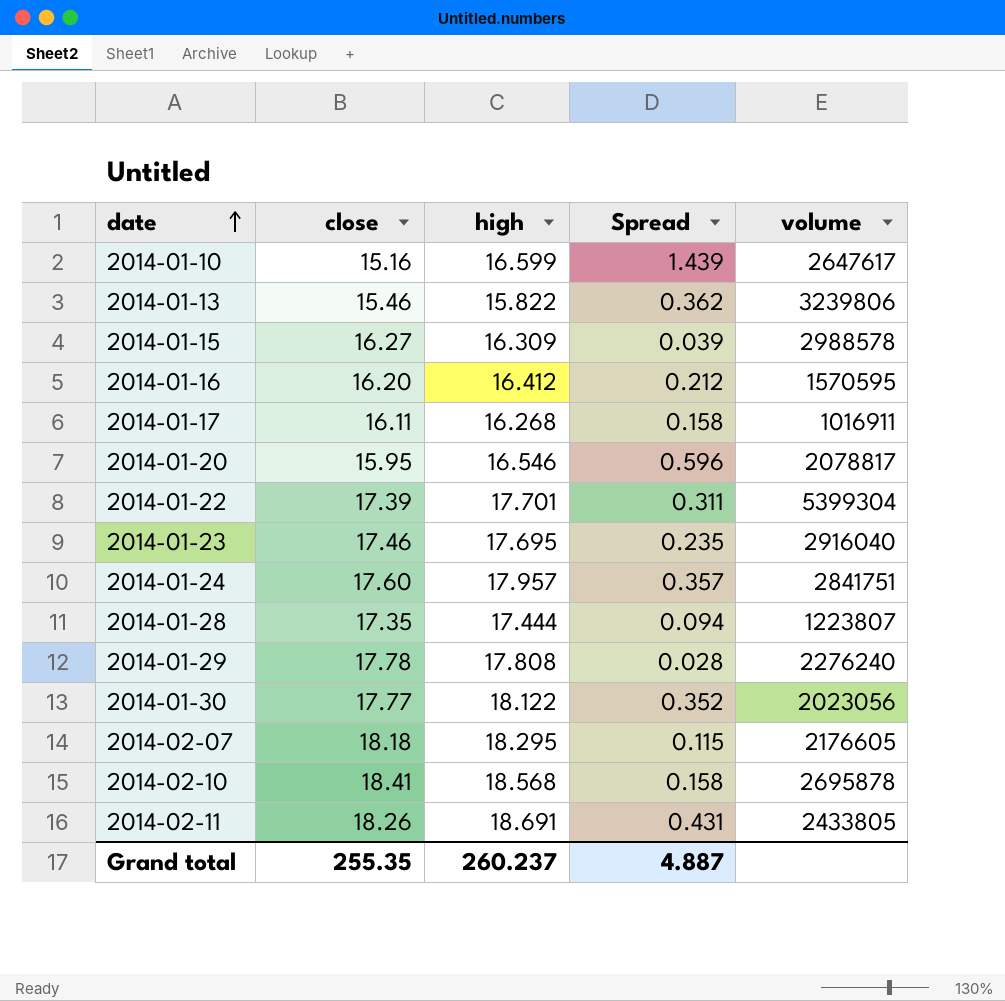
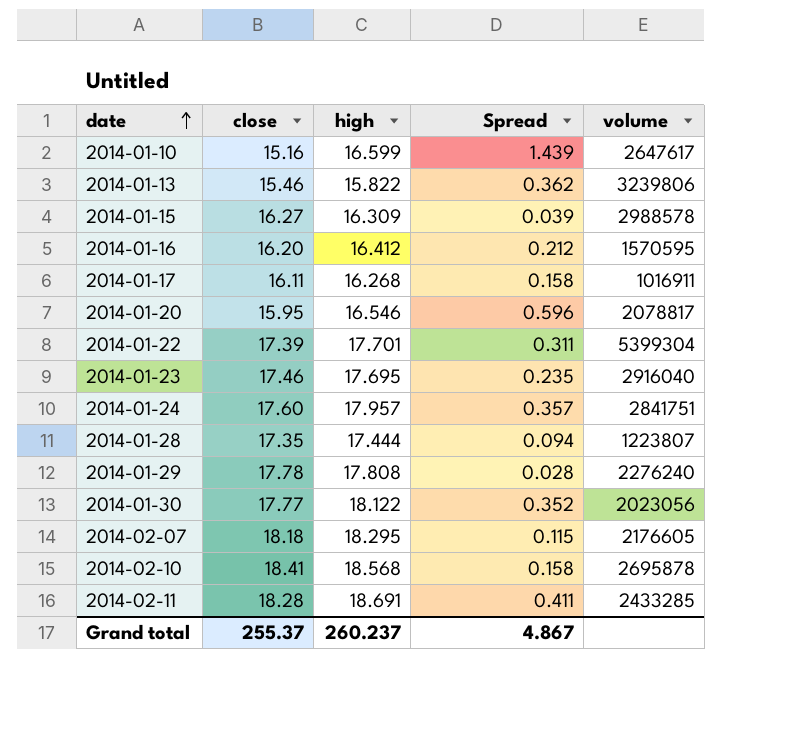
2014-02-11 | close: 18.26 -> 18.28
2014-02-11 | Spread: 0.431 -> 0.411
2014-02-11 | volume: 2433805 -> 2433285
Grand total | close: 255.35 -> 255.37
Grand total | Spread: 4.887 -> 4.867

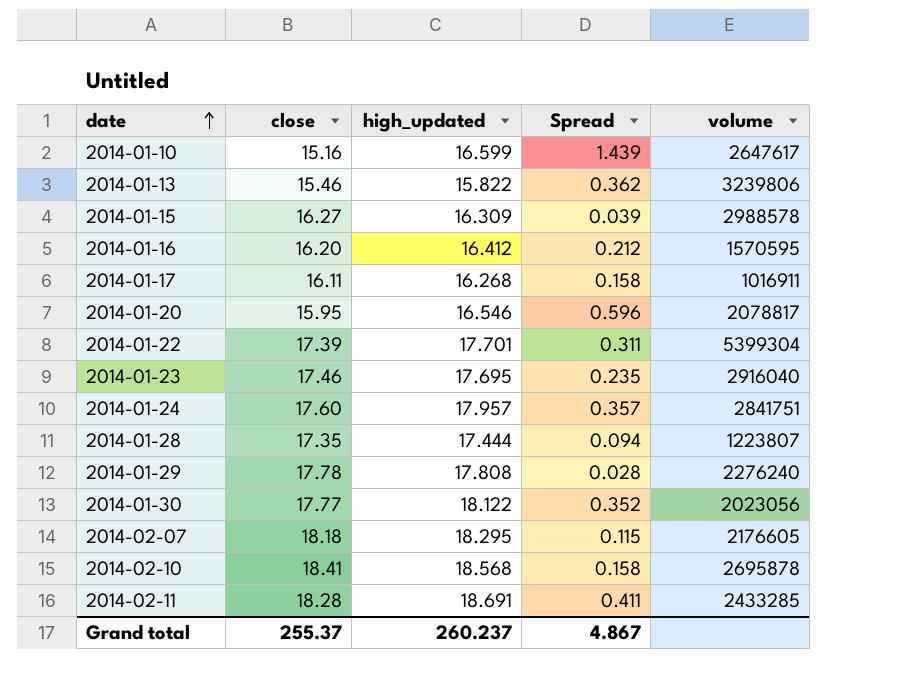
column name: high -> high_updated

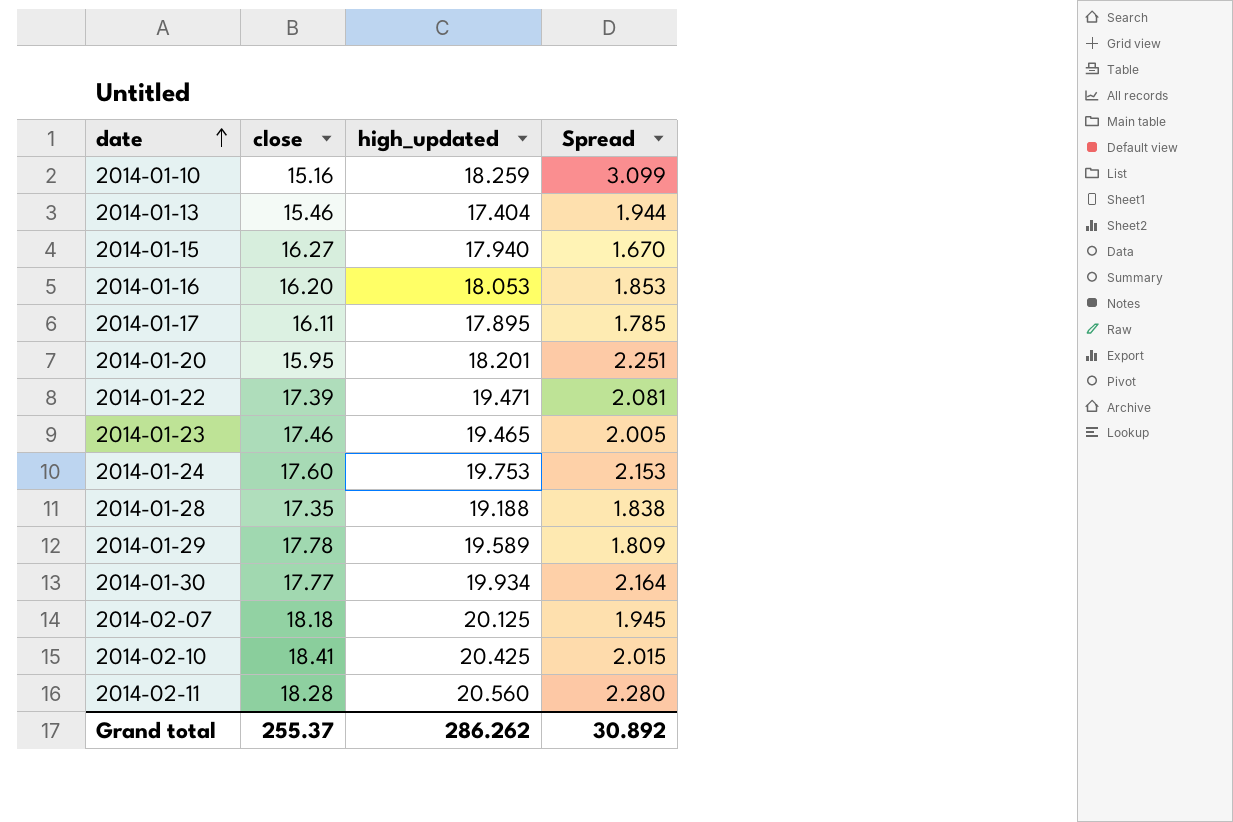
column volume | position: 5 -> none
2014-01-10 | high_updated: 16.599 -> 18.259
2014-01-10 | Spread: 1.439 -> 3.099
2014-01-13 | high_updated: 15.822 -> 17.404
2014-01-13 | Spread: 0.362 -> 1.944
2014-01-15 | high_updated: 16.309 -> 17.940
2014-01-15 | Spread: 0.039 -> 1.670
2014-01-16 | high_updated: 16.412 -> 18.053
2014-01-16 | Spread: 0.212 -> 1.853
2014-01-17 | high_updated: 16.268 -> 17.895
2014-01-17 | Spread: 0.158 -> 1.785
2014-01-20 | high_updated: 16.546 -> 18.201
2014-01-20 | Spread: 0.596 -> 2.251
2014-01-22 | high_updated: 17.701 -> 19.471
2014-01-22 | Spread: 0.311 -> 2.081
2014-01-23 | high_updated: 17.695 -> 19.465
2014-01-23 | Spread: 0.235 -> 2.005
2014-01-24 | high_updated: 17.957 -> 19.753
2014-01-24 | Spread: 0.357 -> 2.153
2014-01-28 | high_updated: 17.444 -> 19.188
2014-01-28 | Spread: 0.094 -> 1.838
2014-01-29 | high_updated: 17.808 -> 19.589
2014-01-29 | Spread: 0.028 -> 1.809
2014-01-30 | high_updated: 18.122 -> 19.934
2014-01-30 | Spread: 0.352 -> 2.164
2014-02-07 | high_updated: 18.295 -> 20.125
2014-02-07 | Spread: 0.115 -> 1.945
2014-02-10 | high_updated: 18.568 -> 20.425
2014-02-10 | Spread: 0.158 -> 2.015
2014-02-11 | high_updated: 18.691 -> 20.560
2014-02-11 | Spread: 0.411 -> 2.280
Grand total | high_updated: 260.237 -> 286.262
Grand total | Spread: 4.867 -> 30.892

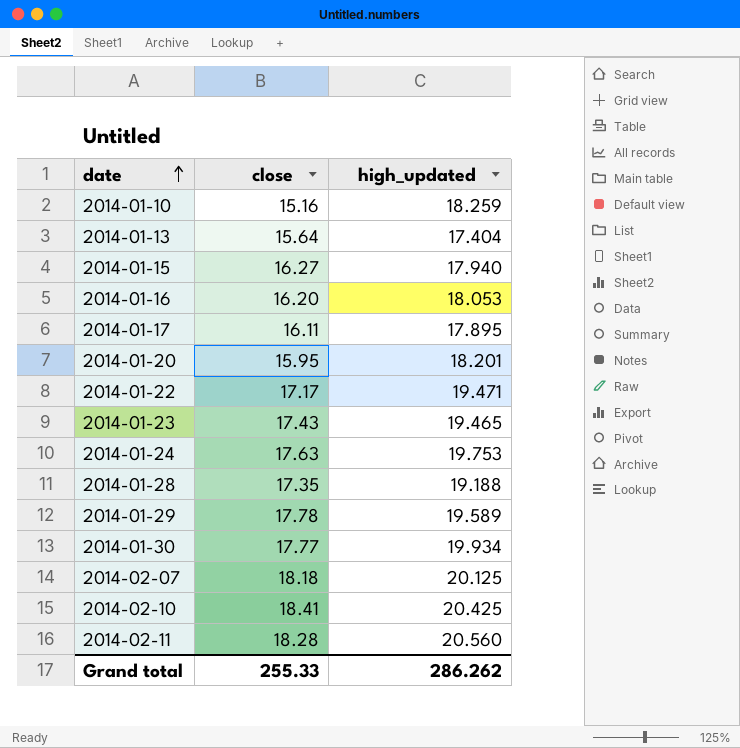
column Spread | formula: [high_updated] - [close] -> none
2014-01-13 | close: 15.46 -> 15.64
2014-01-22 | close: 17.39 -> 17.17
2014-01-23 | close: 17.46 -> 17.43
2014-01-24 | close: 17.60 -> 17.63
Grand total | close: 255.37 -> 255.33

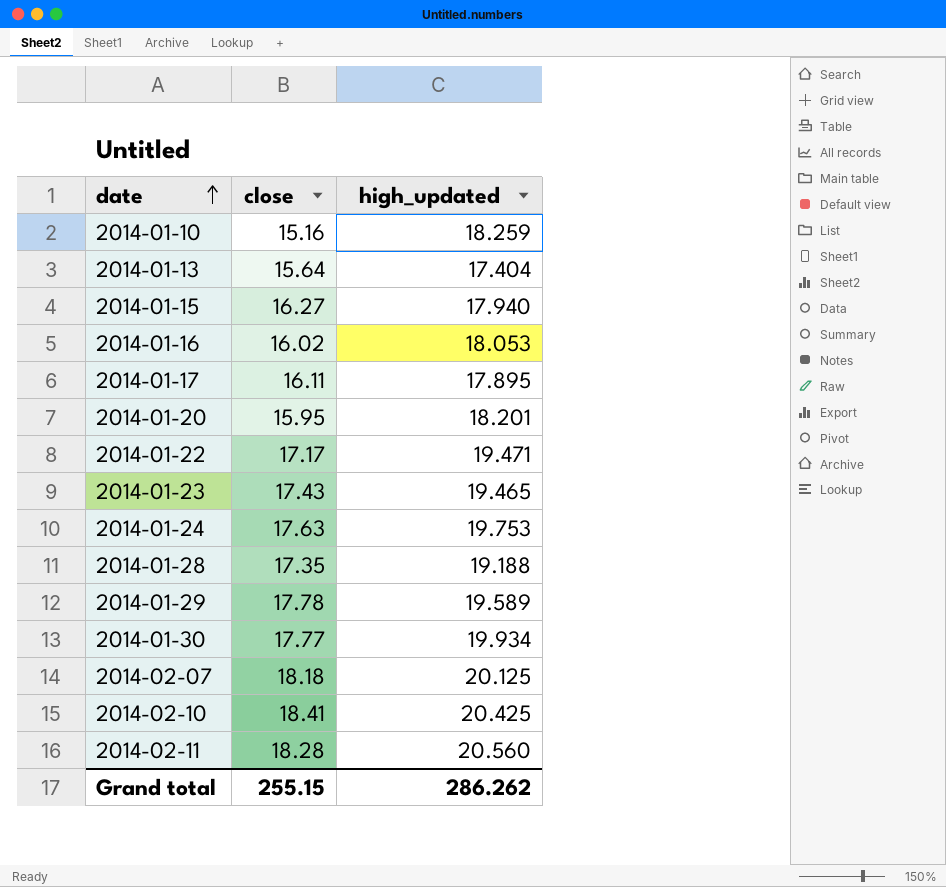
2014-01-16 | close: 16.20 -> 16.02
Grand total | close: 255.33 -> 255.15

